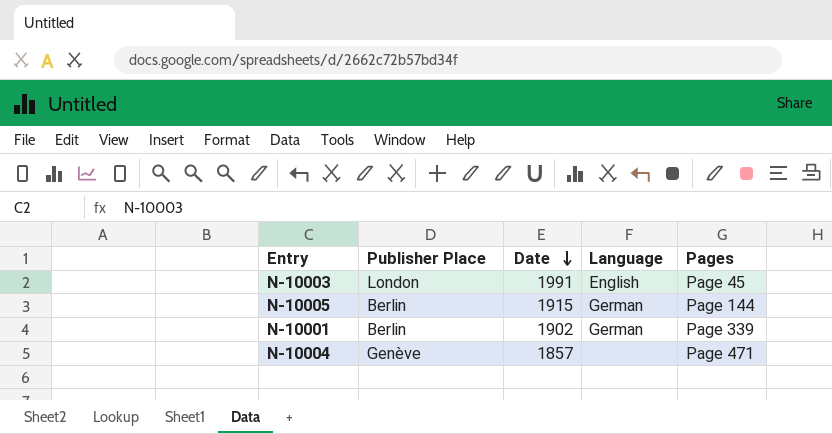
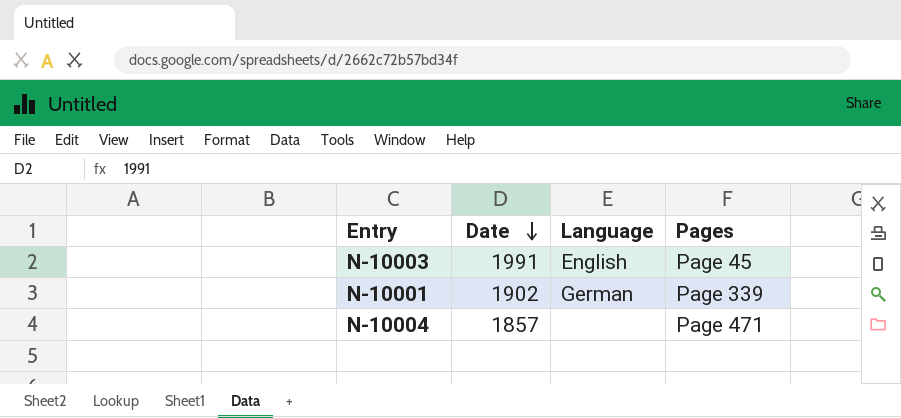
column Publisher Place | position: 2 -> none
row N-10005: Berlin | 1915 | German | Page 144 -> none

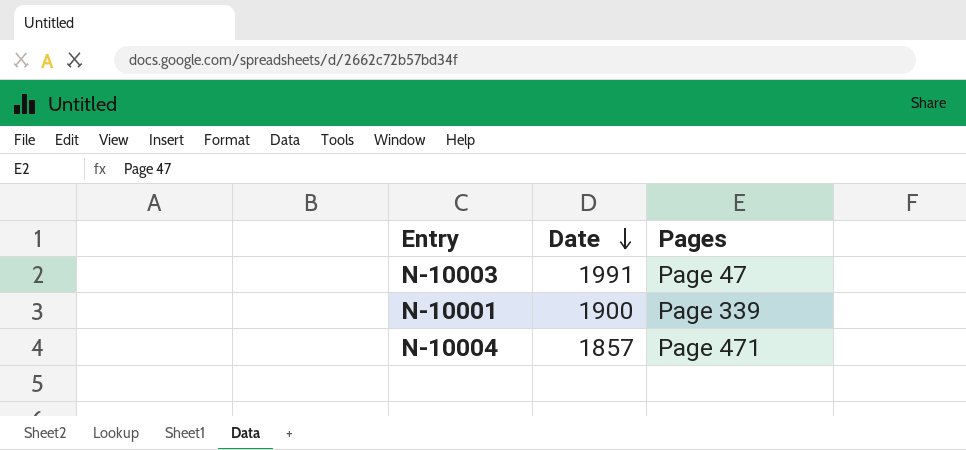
column Language | position: 3 -> none
N-10003 | Pages: Page 45 -> Page 47
N-10001 | Date: 1902 -> 1900

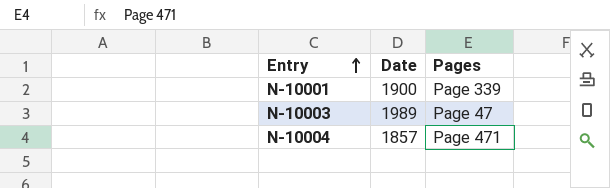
row order: Date descending -> Entry ascending
N-10003 | Date: 1991 -> 1989

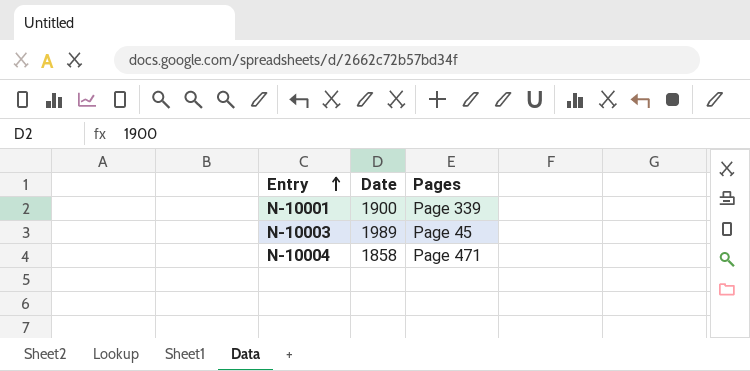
N-10003 | Pages: Page 47 -> Page 45
N-10004 | Date: 1857 -> 1858

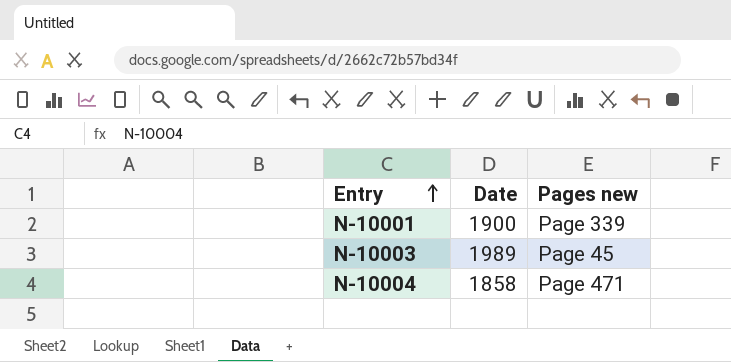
column name: Pages -> Pages new

